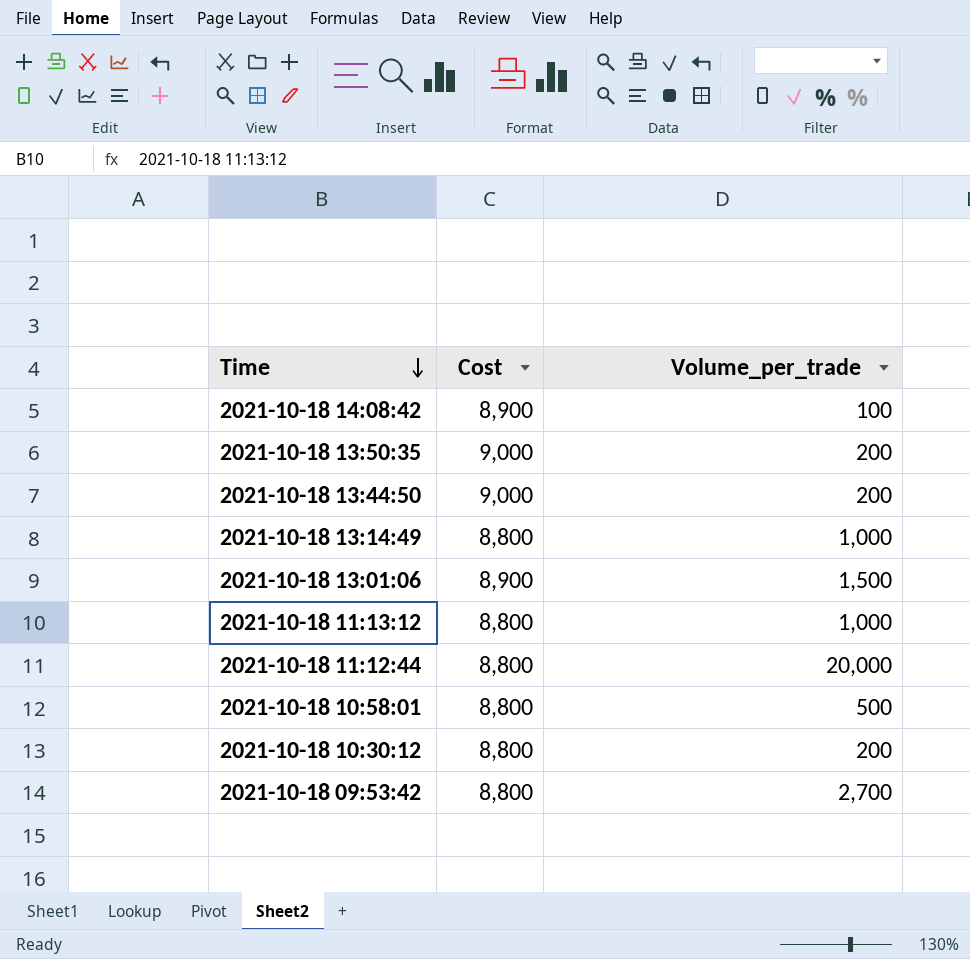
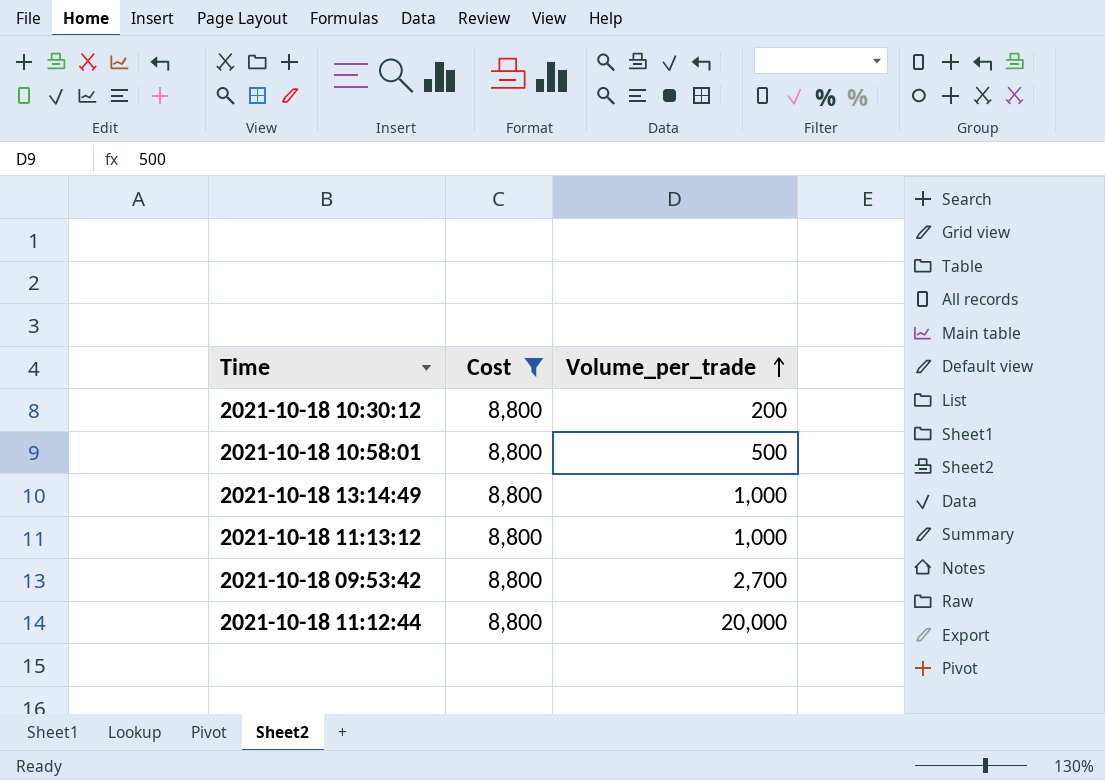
filter: none -> Cost = 8,800
row order: Time descending -> Volume_per_trade ascending

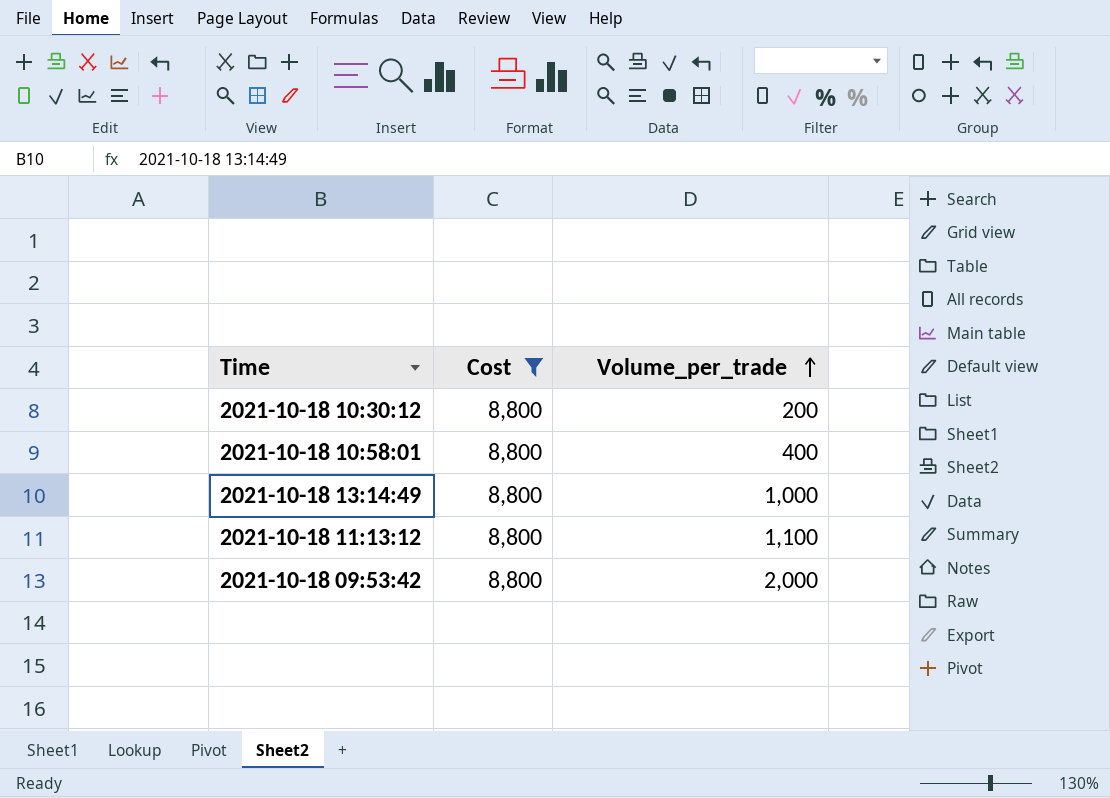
row 2021-10-18 11:12:44: 8,800 | 20,000 -> none
2021-10-18 10:58:01 | Volume_per_trade: 500 -> 400
2021-10-18 11:13:12 | Volume_per_trade: 1,000 -> 1,100
2021-10-18 09:53:42 | Volume_per_trade: 2,700 -> 2,000

